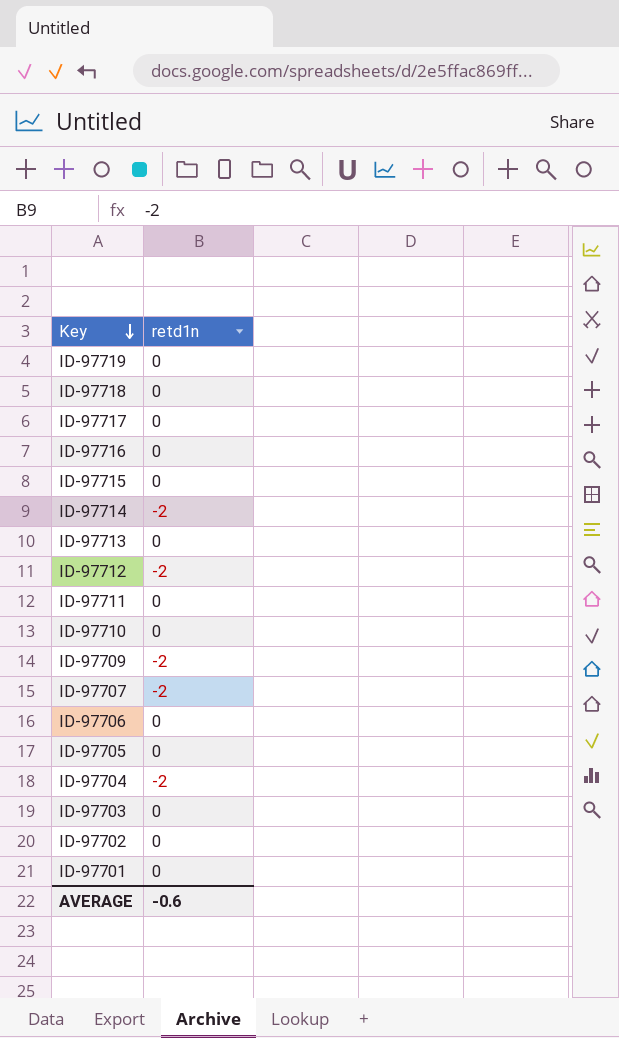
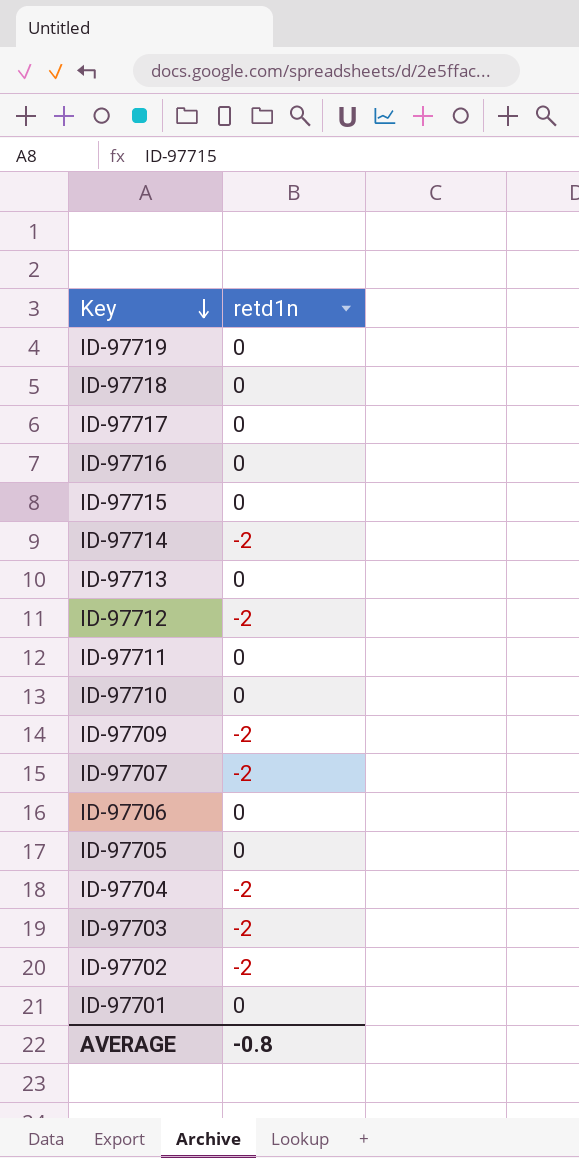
ID-97703 | retd1n: 0 -> -2
ID-97702 | retd1n: 0 -> -2
AVERAGE | retd1n: -0.6 -> -0.8

